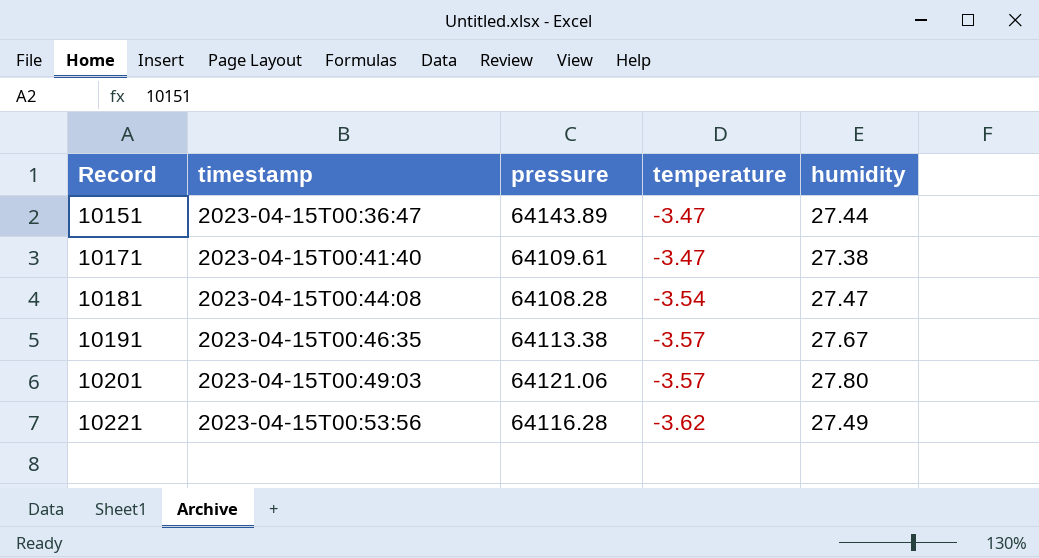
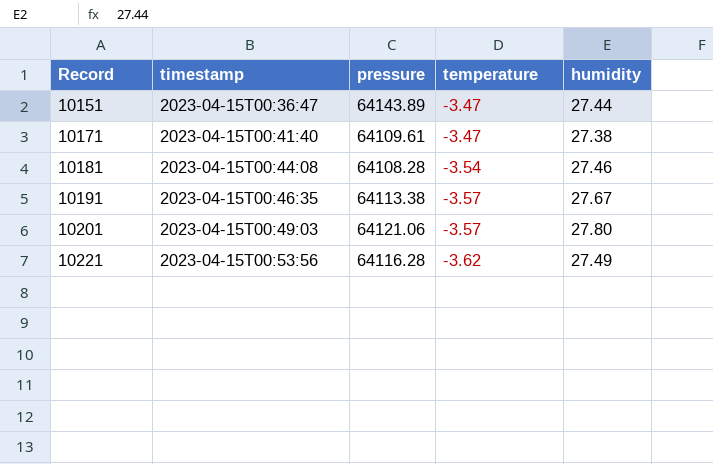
10181 | humidity: 27.47 -> 27.46

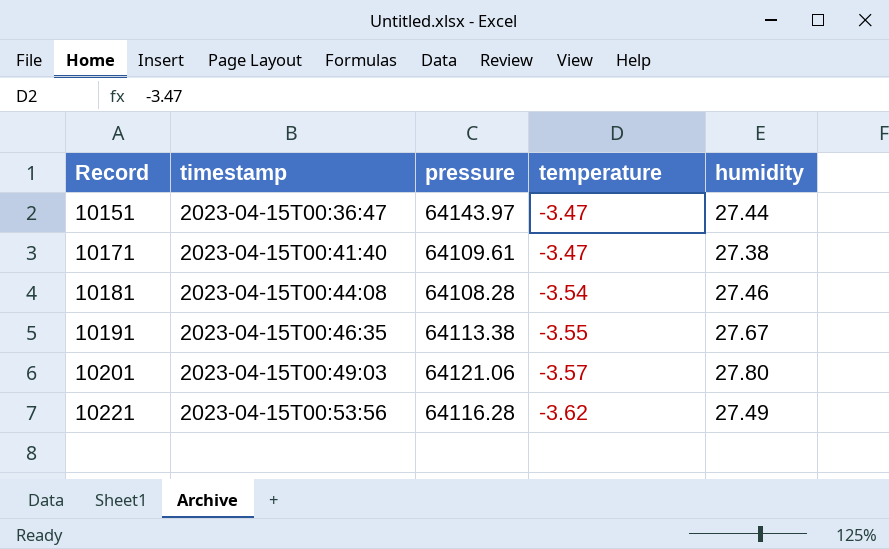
10151 | pressure: 64143.89 -> 64143.97
10191 | temperature: -3.57 -> -3.55

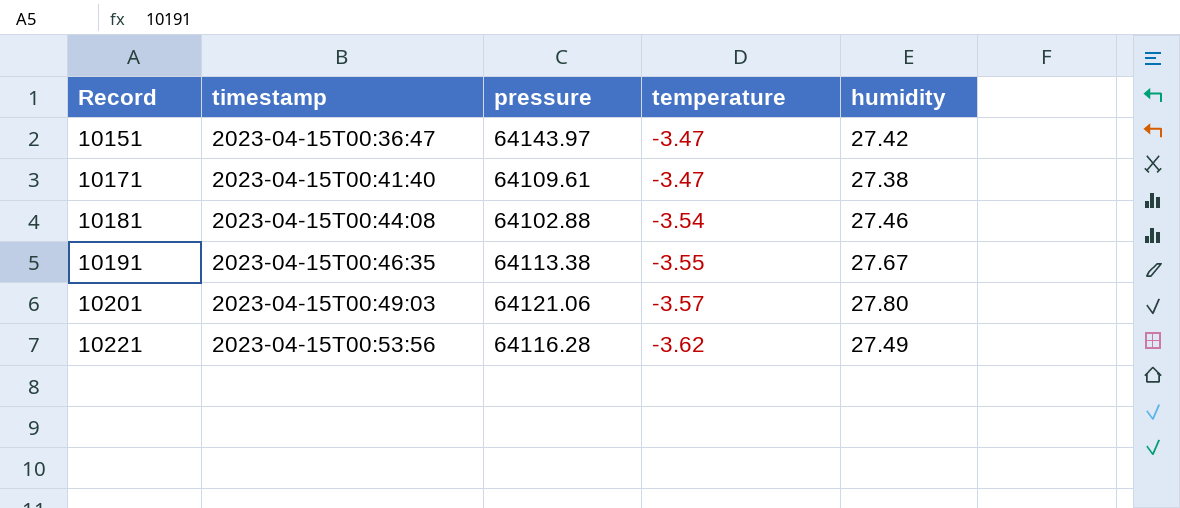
10151 | humidity: 27.44 -> 27.42
10181 | pressure: 64108.28 -> 64102.88

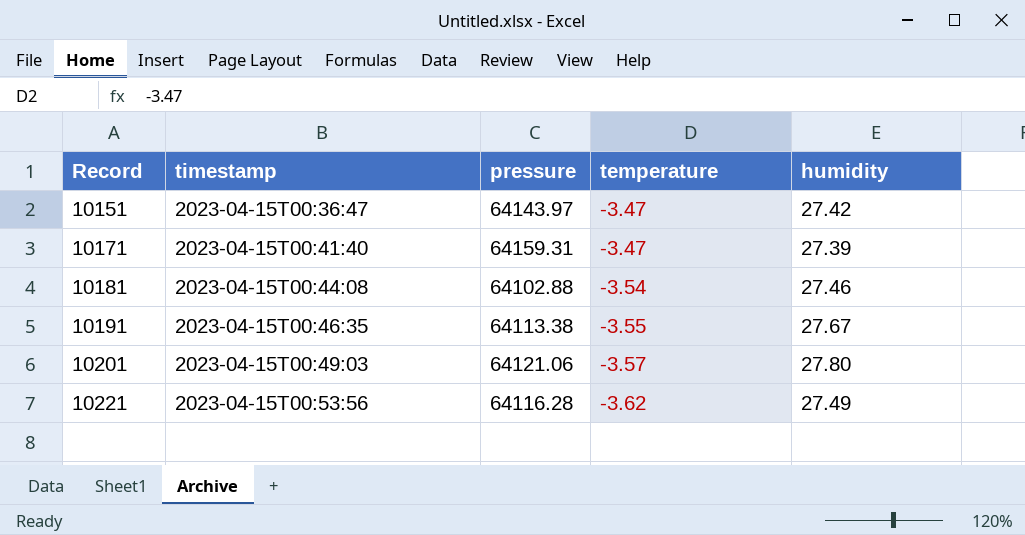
10171 | pressure: 64109.61 -> 64159.31
10171 | humidity: 27.38 -> 27.39

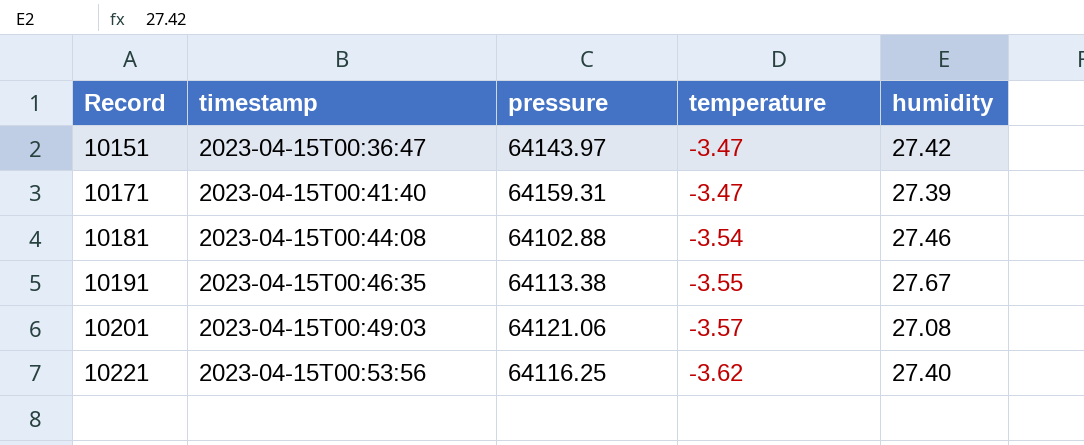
10201 | humidity: 27.80 -> 27.08
10221 | pressure: 64116.28 -> 64116.25
10221 | humidity: 27.49 -> 27.40

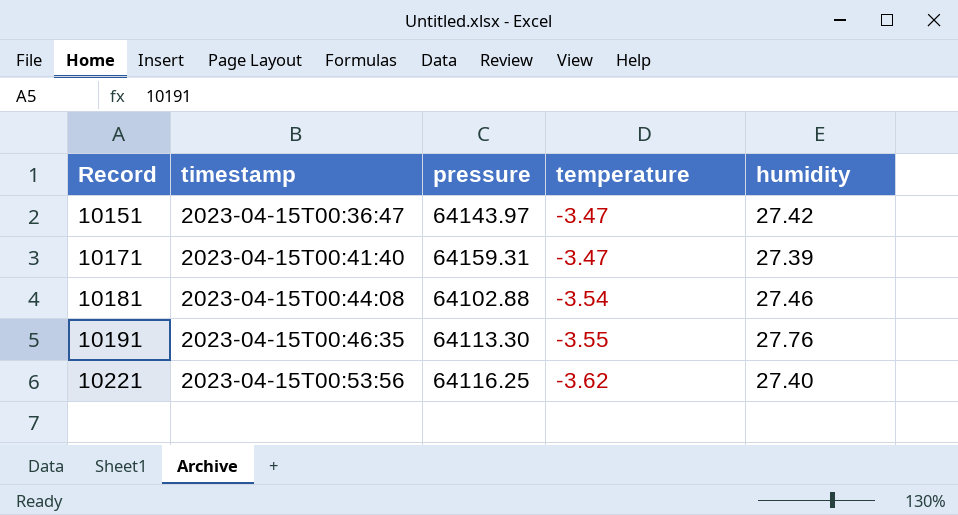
row 10201: 2023-04-15T00:49:03 | 64121.06 | -3.57 | 27.08 -> none
10191 | pressure: 64113.38 -> 64113.30
10191 | humidity: 27.67 -> 27.76

